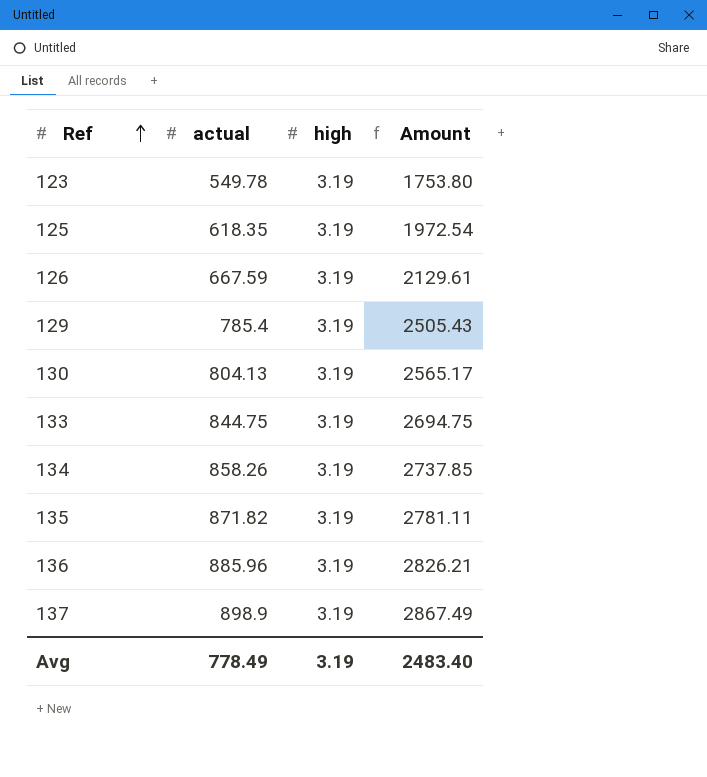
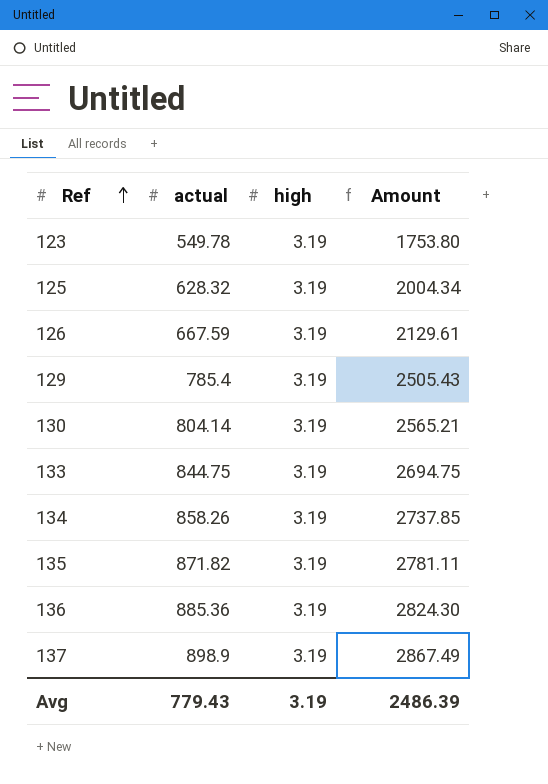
125 | actual: 618.35 -> 628.32
125 | Amount: 1972.54 -> 2004.34
130 | actual: 804.13 -> 804.14
130 | Amount: 2565.17 -> 2565.21
136 | actual: 885.96 -> 885.36
136 | Amount: 2826.21 -> 2824.30
Avg | actual: 778.49 -> 779.43
Avg | Amount: 2483.40 -> 2486.39

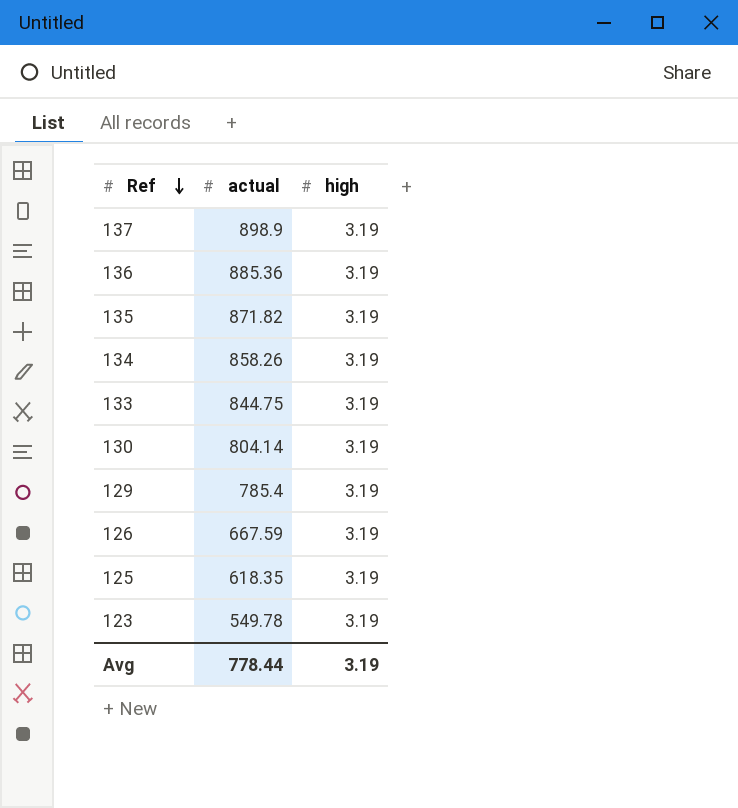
row order: Ref ascending -> Ref descending
column Amount | formula: [actual] * [high] -> none
125 | actual: 628.32 -> 618.35
Avg | actual: 779.43 -> 778.44

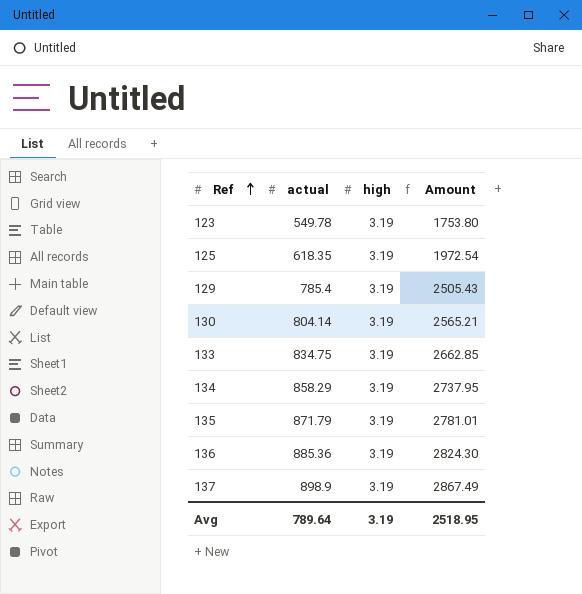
row order: Ref descending -> Ref ascending
column Amount | formula: none -> [actual] * [high]
row 126: 667.59 | 3.19 -> none
133 | actual: 844.75 -> 834.75
134 | actual: 858.26 -> 858.29
135 | actual: 871.82 -> 871.79
Avg | actual: 778.44 -> 789.64

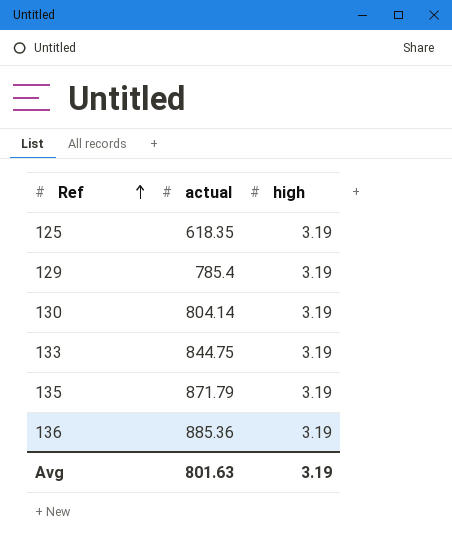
column Amount | formula: [actual] * [high] -> none
row 123: 549.78 | 3.19 | 1753.80 -> none
row 134: 858.29 | 3.19 | 2737.95 -> none
row 137: 898.9 | 3.19 | 2867.49 -> none
133 | actual: 834.75 -> 844.75
Avg | actual: 789.64 -> 801.63

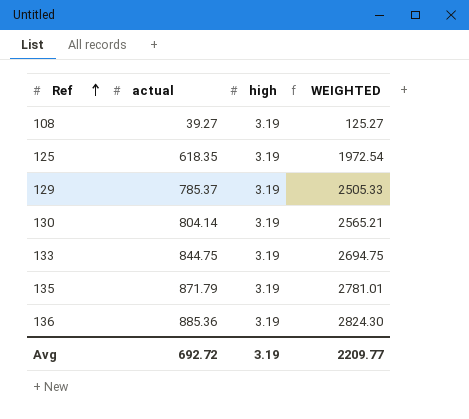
column WEIGHTED | formula: none -> [actual] * [high]
row 108: none -> 39.27 | 3.19 | 125.27
129 | actual: 785.4 -> 785.37
Avg | actual: 801.63 -> 692.72

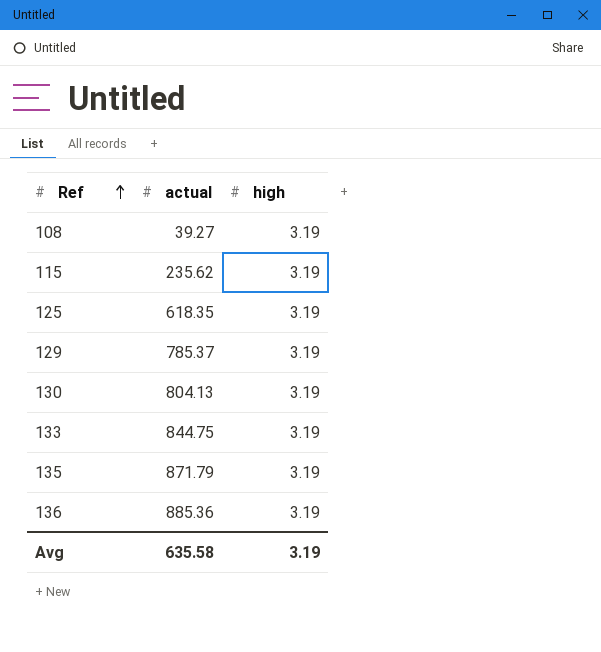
column WEIGHTED | formula: [actual] * [high] -> none
row 115: none -> 235.62 | 3.19
130 | actual: 804.14 -> 804.13
Avg | actual: 692.72 -> 635.58

